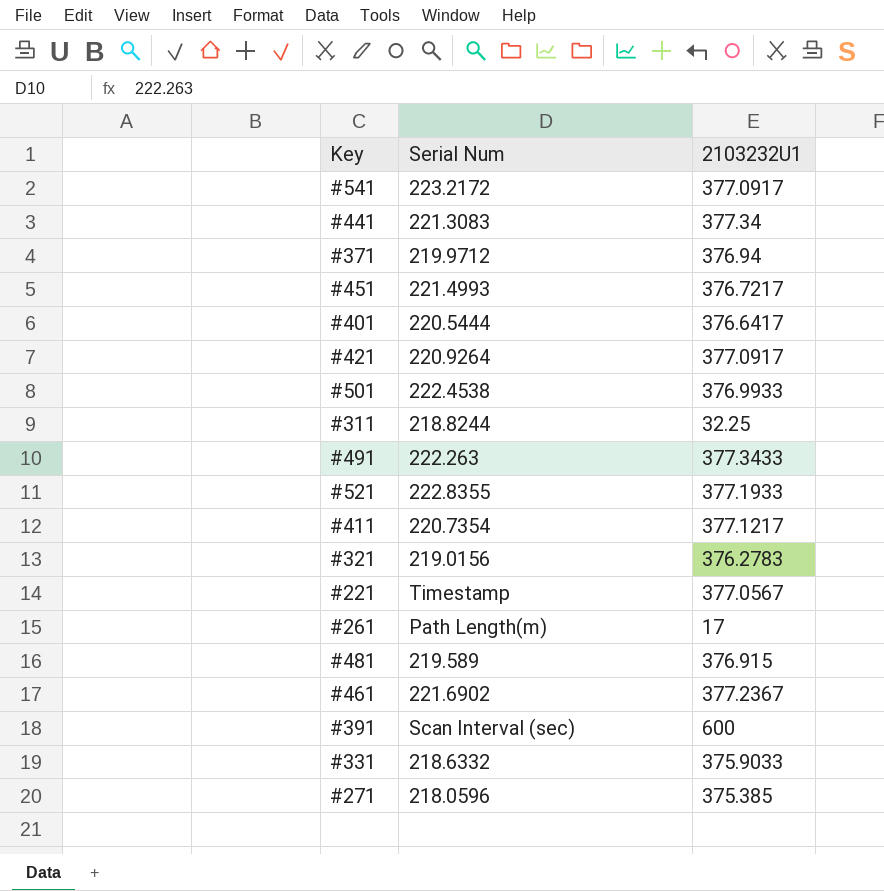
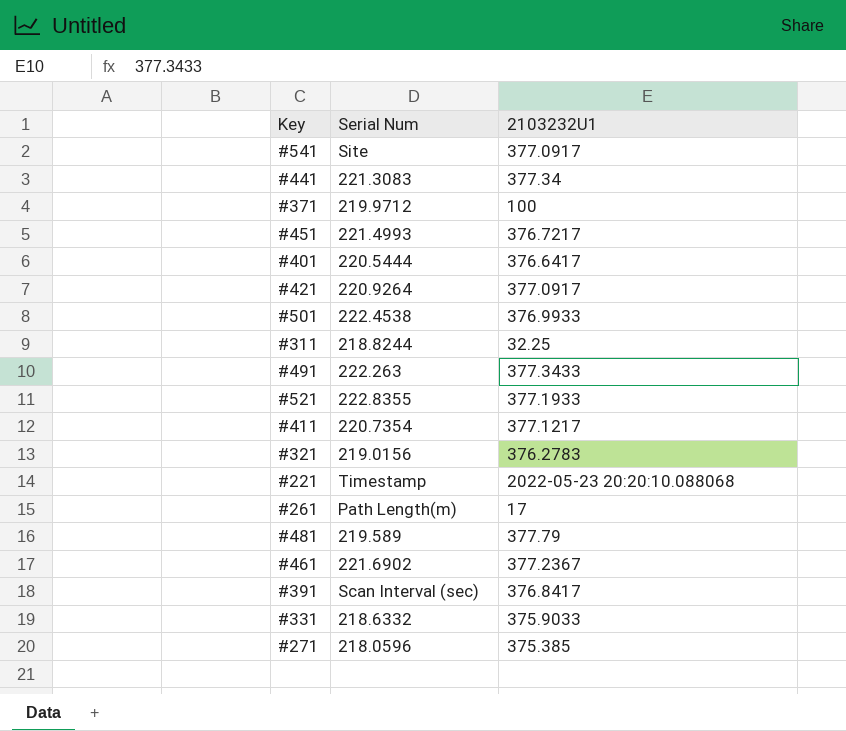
#541 | Serial Num: 223.2172 -> Site
#371 | 2103232U1: 376.94 -> 100
#221 | 2103232U1: 377.0567 -> 2022-05-23 20:20:10.088068
#481 | 2103232U1: 376.915 -> 377.79
#391 | 2103232U1: 600 -> 376.8417

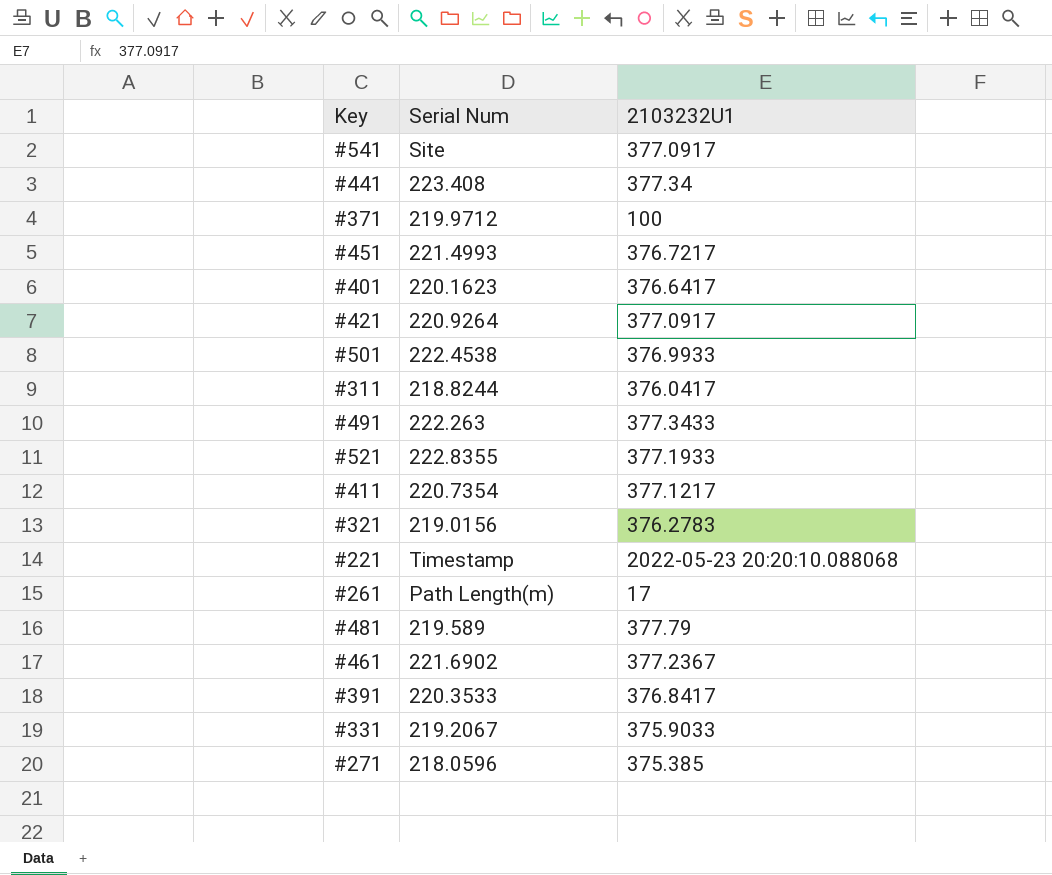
#441 | Serial Num: 221.3083 -> 223.408
#401 | Serial Num: 220.5444 -> 220.1623
#311 | 2103232U1: 32.25 -> 376.0417
#391 | Serial Num: Scan Interval (sec) -> 220.3533
#331 | Serial Num: 218.6332 -> 219.2067

